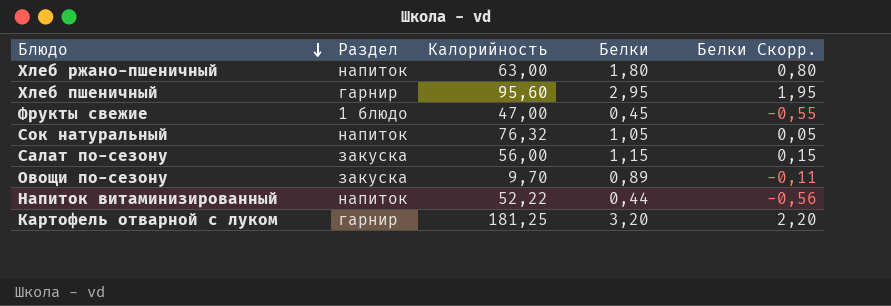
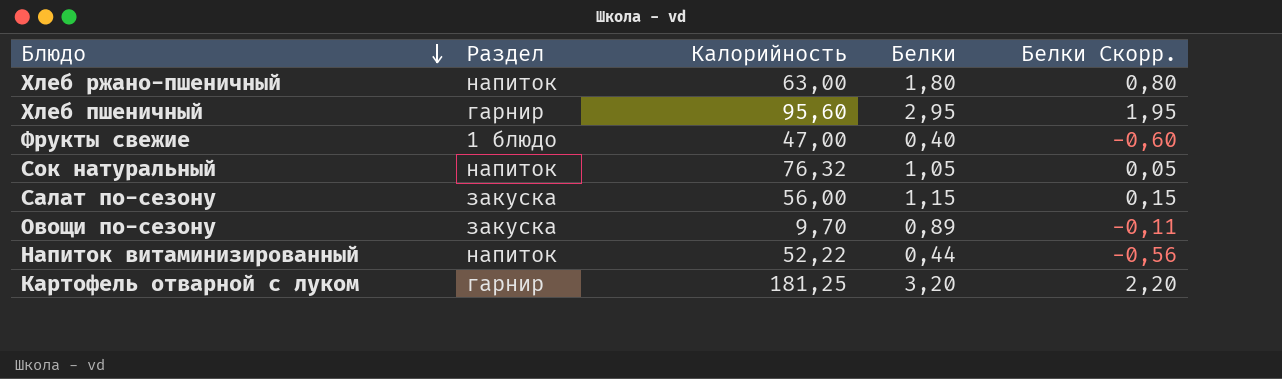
Фрукты свежие | Белки: 0,45 -> 0,40
Фрукты свежие | Белки Скорр.: -0,55 -> -0,60

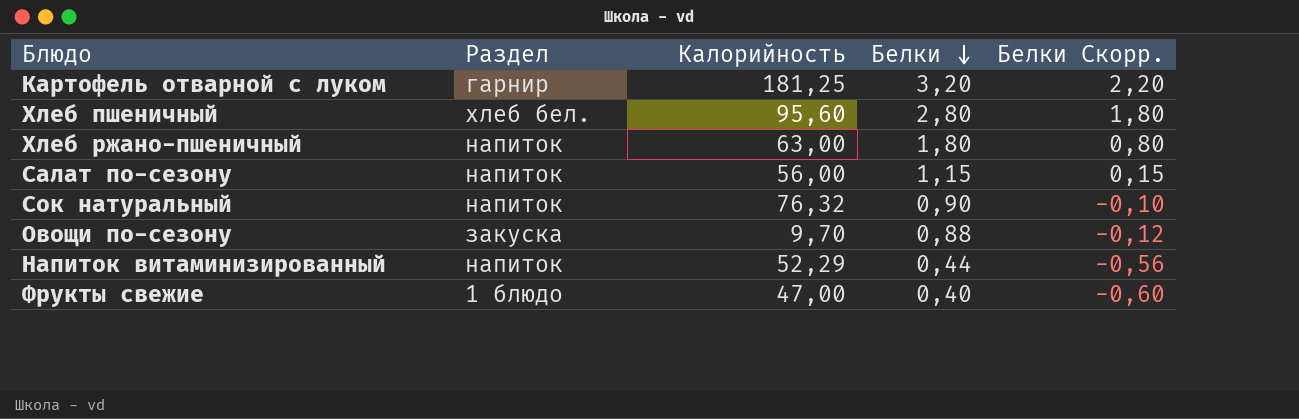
row order: Блюдо descending -> Белки descending
Хлеб пшеничный | Раздел: гарнир -> хлеб бел.
Хлеб пшеничный | Белки: 2,95 -> 2,80
Хлеб пшеничный | Белки Скорр.: 1,95 -> 1,80
Салат по-сезону | Раздел: закуска -> напиток
Сок натуральный | Белки: 1,05 -> 0,90
Сок натуральный | Белки Скорр.: 0,05 -> -0,10
Овощи по-сезону | Белки: 0,89 -> 0,88
Овощи по-сезону | Белки Скорр.: -0,11 -> -0,12
Напиток витаминизированный | Калорийность: 52,22 -> 52,29

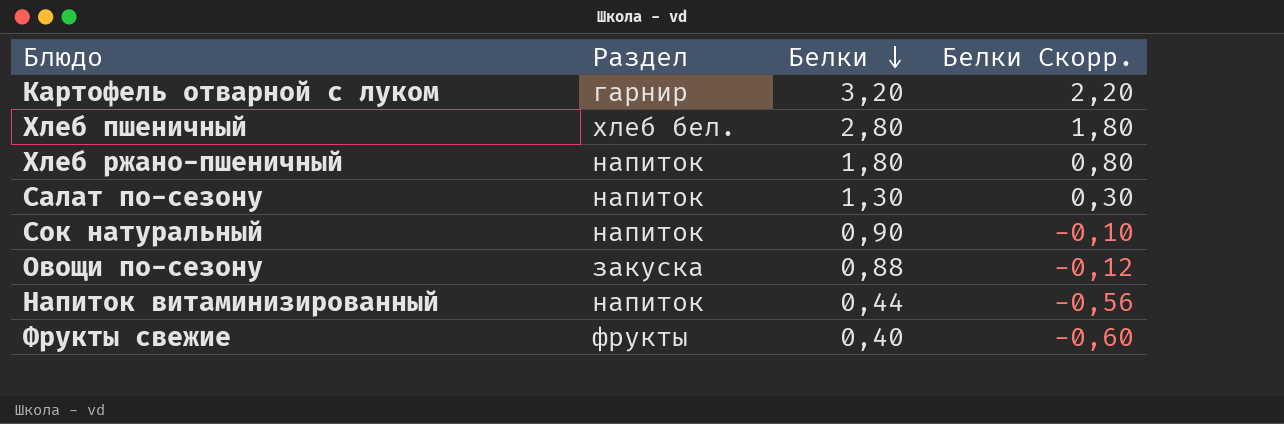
column Калорийность | position: 3 -> none
Салат по-сезону | Белки: 1,15 -> 1,30
Салат по-сезону | Белки Скорр.: 0,15 -> 0,30
Фрукты свежие | Раздел: 1 блюдо -> фрукты

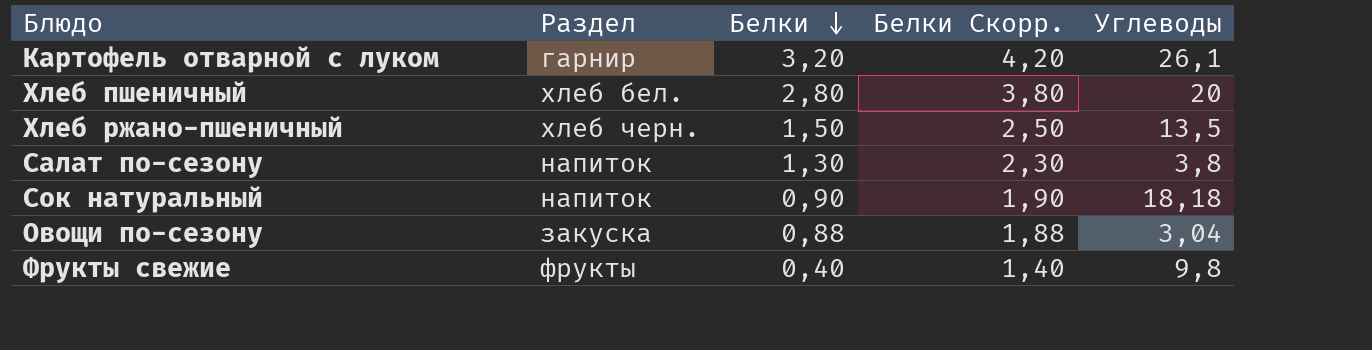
column Белки Скорр. | formula: [Белки] - 1 -> [Белки] + 1
column Углеводы | position: none -> 5
row Напиток витаминизированный: напиток | 0,44 | -0,56 -> none
Хлеб ржано-пшеничный | Раздел: напиток -> хлеб черн.
Хлеб ржано-пшеничный | Белки: 1,80 -> 1,50

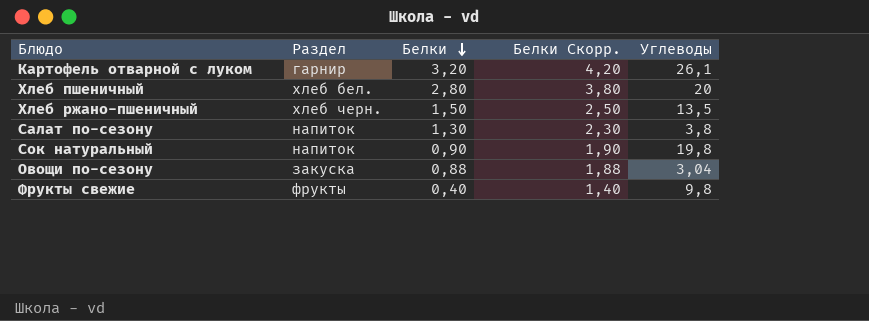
Сок натуральный | Углеводы: 18,18 -> 19,8

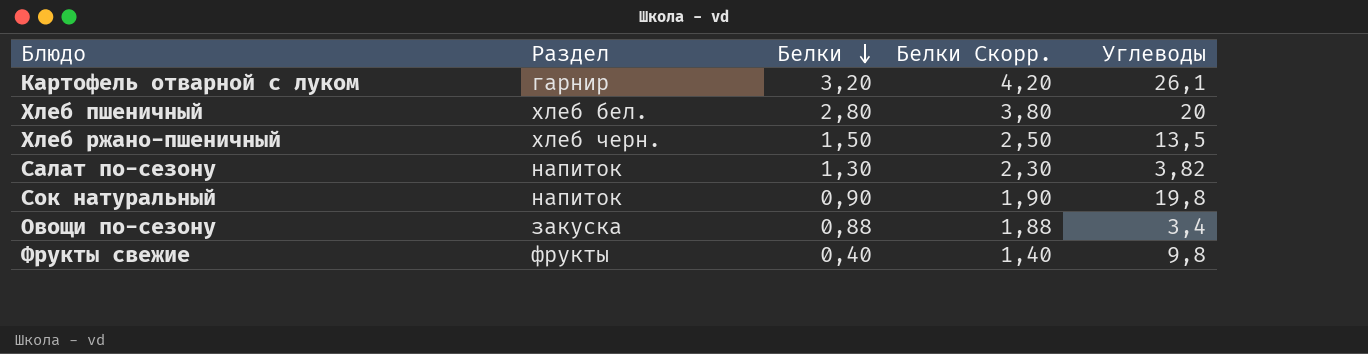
Салат по-сезону | Углеводы: 3,8 -> 3,82
Овощи по-сезону | Углеводы: 3,04 -> 3,4

